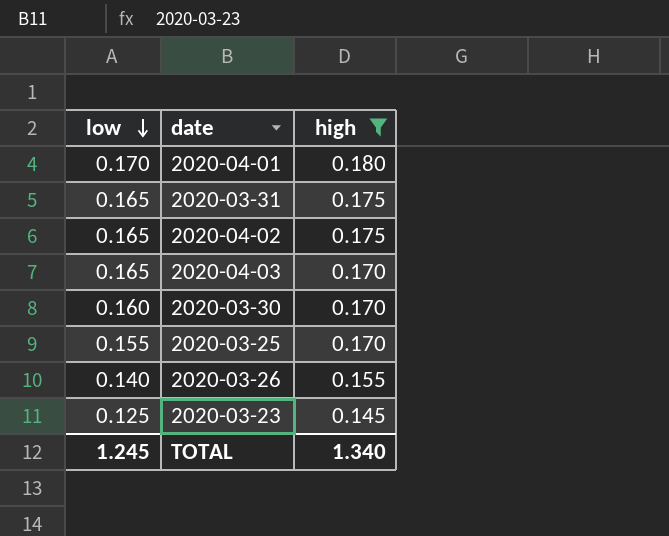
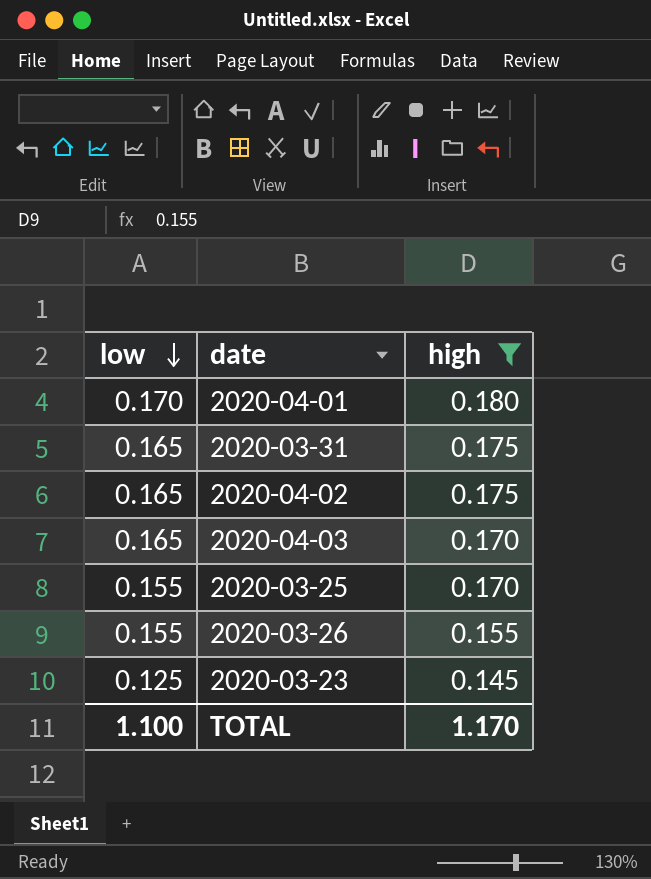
row 2020-03-30: 0.160 | 0.170 -> none
2020-03-26 | low: 0.140 -> 0.155
TOTAL | low: 1.245 -> 1.100
TOTAL | high: 1.340 -> 1.170

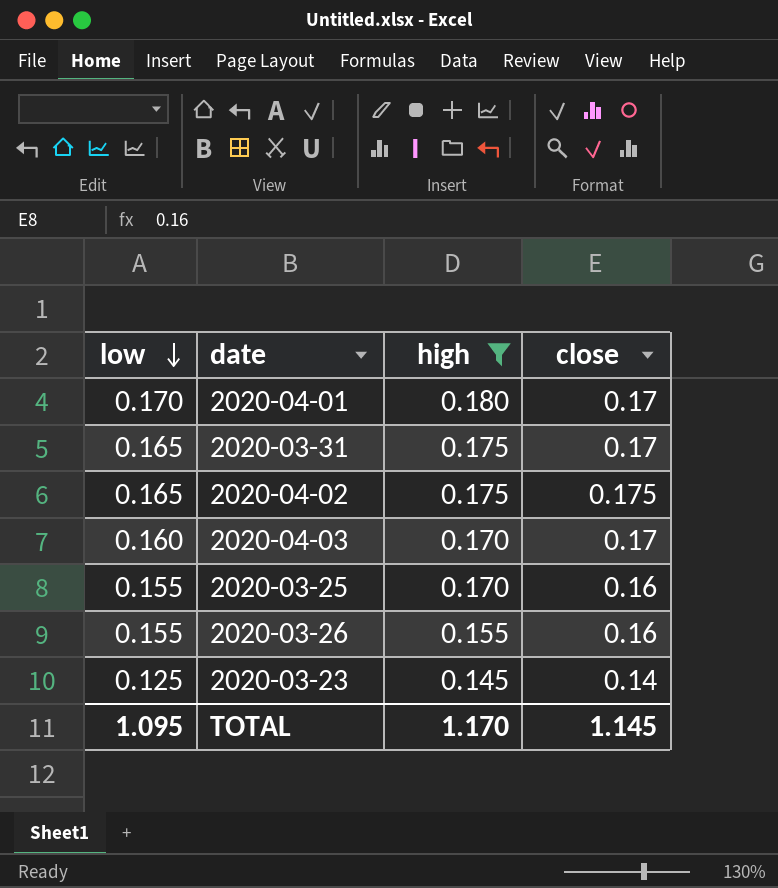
column close | position: none -> 4
2020-04-03 | low: 0.165 -> 0.160
TOTAL | low: 1.100 -> 1.095

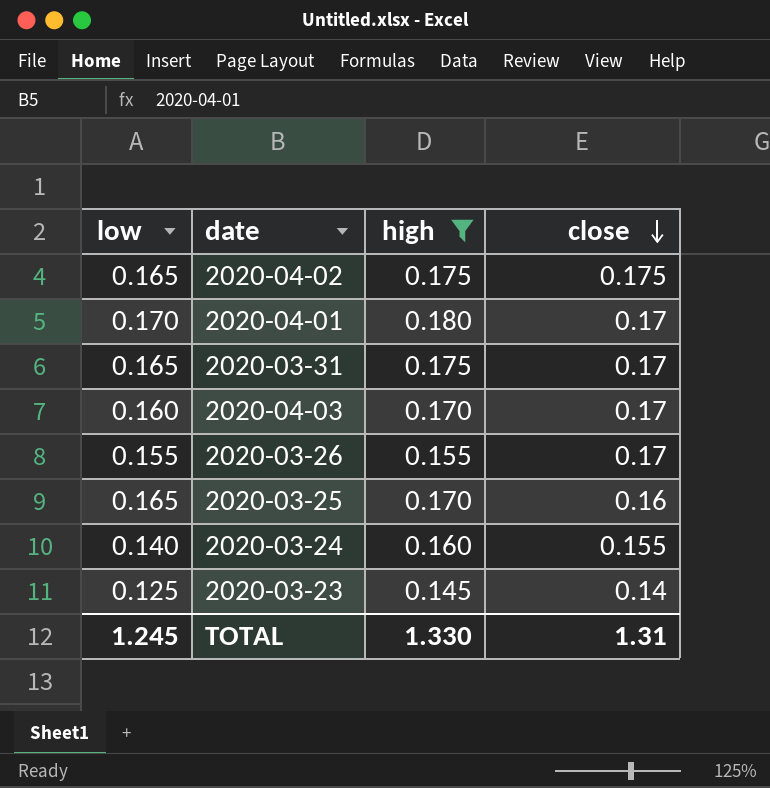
row order: low descending -> close descending
2020-03-26 | close: 0.16 -> 0.17
2020-03-25 | low: 0.155 -> 0.165
row 2020-03-24: none -> 0.140 | 0.160 | 0.155
TOTAL | low: 1.095 -> 1.245
TOTAL | high: 1.170 -> 1.330
TOTAL | close: 1.145 -> 1.31

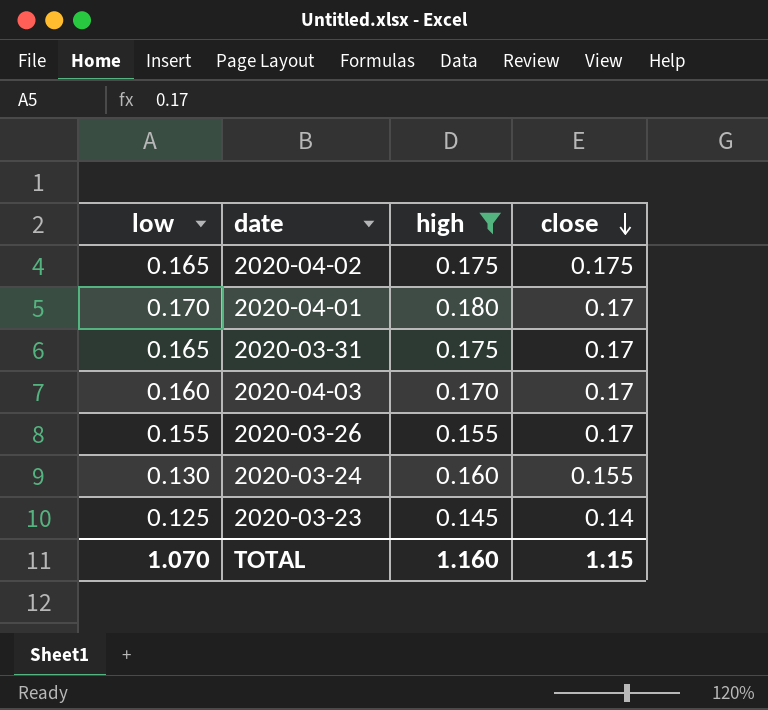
row 2020-03-25: 0.165 | 0.170 | 0.16 -> none
2020-03-24 | low: 0.140 -> 0.130
TOTAL | low: 1.245 -> 1.070
TOTAL | high: 1.330 -> 1.160
TOTAL | close: 1.31 -> 1.15

